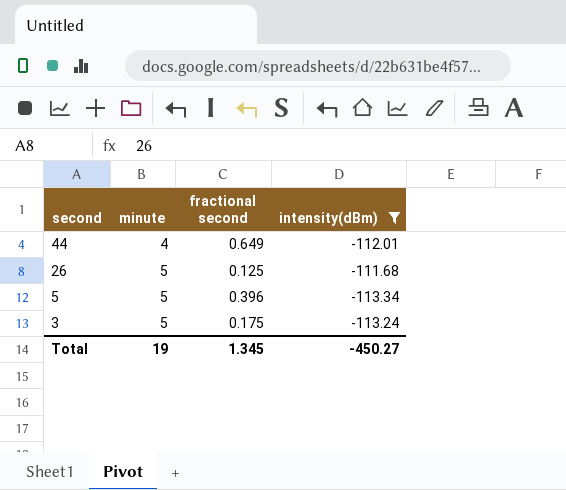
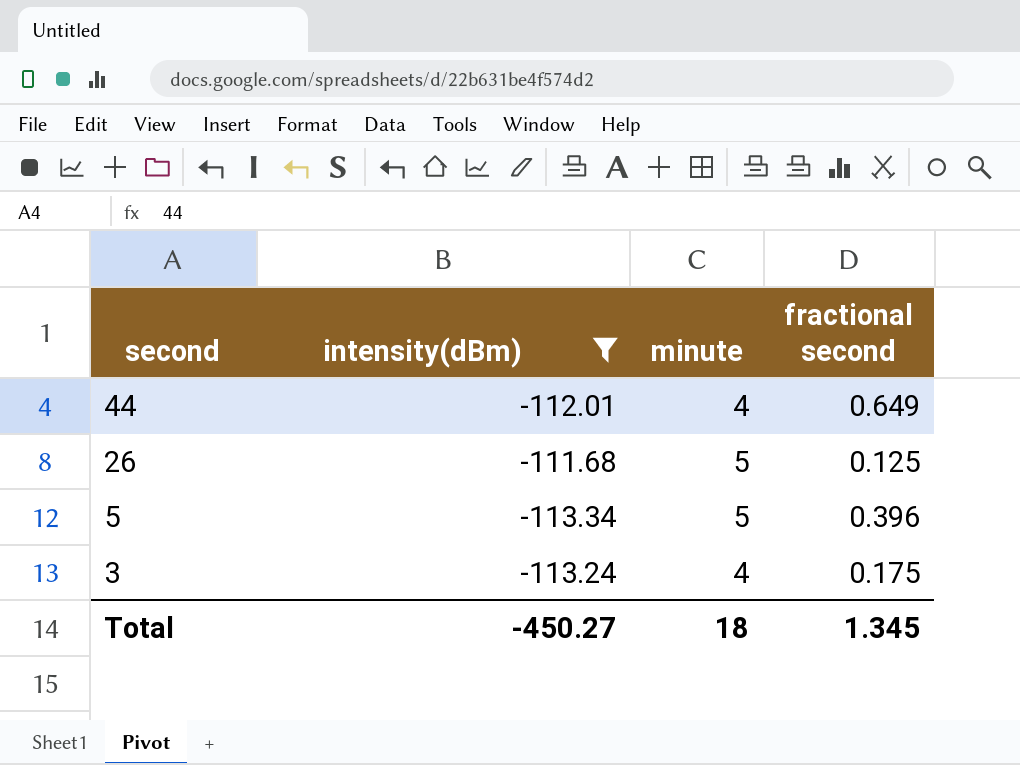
column intensity(dBm) | position: 4 -> 2
3 | minute: 5 -> 4
Total | minute: 19 -> 18

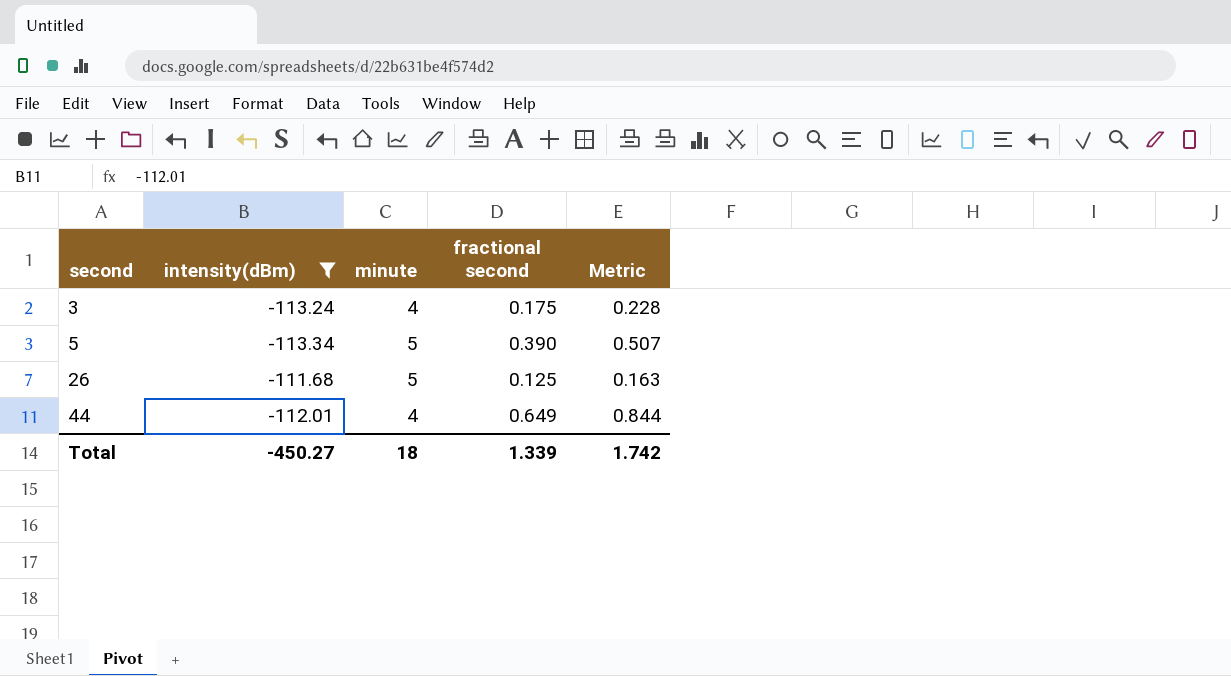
row order: second descending -> second ascending
column Metric | formula: none -> [fractional second] * 1.3
5 | fractional second: 0.396 -> 0.390
Total | fractional second: 1.345 -> 1.339

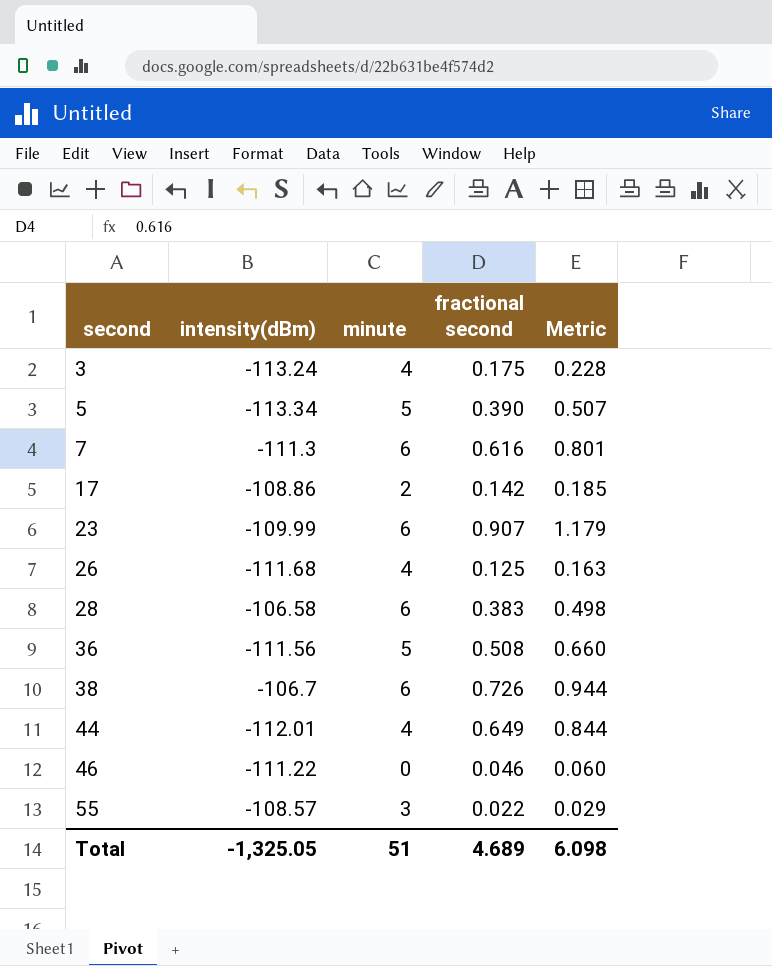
filter: intensity(dBm) <= -111.68 -> none
26 | minute: 5 -> 4
Total | intensity(dBm): -450.27 -> -1,325.05
Total | minute: 18 -> 51
Total | fractional second: 1.339 -> 4.689
Total | Metric: 1.742 -> 6.098

